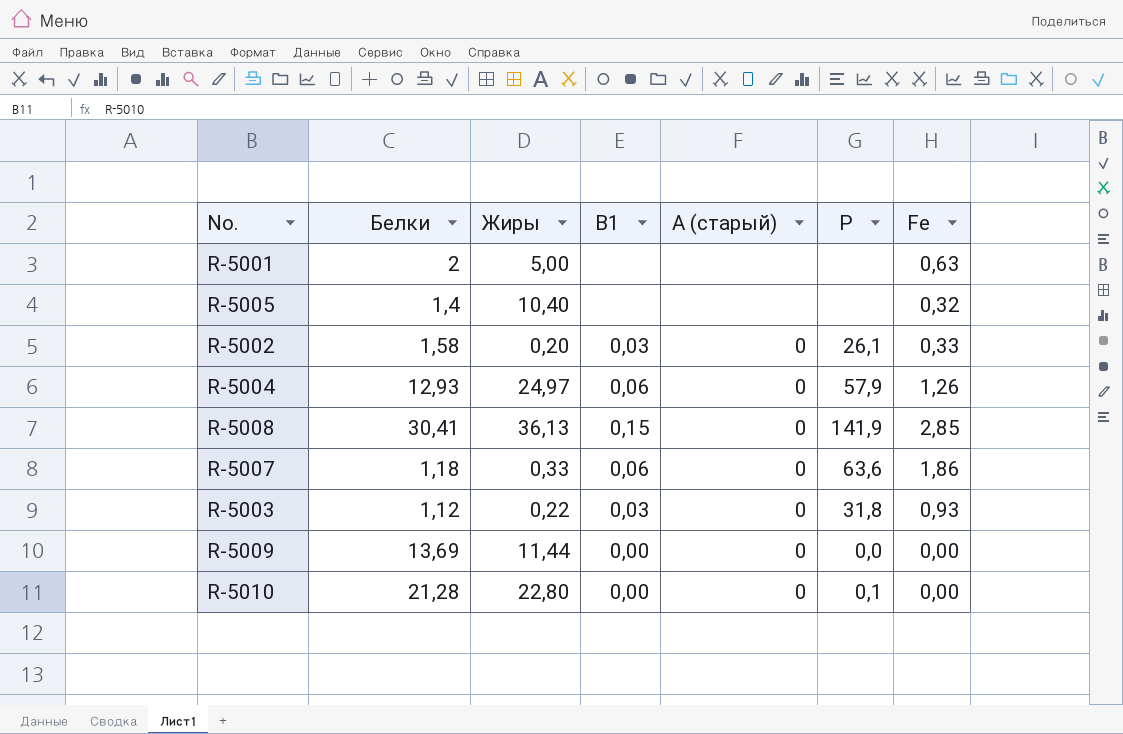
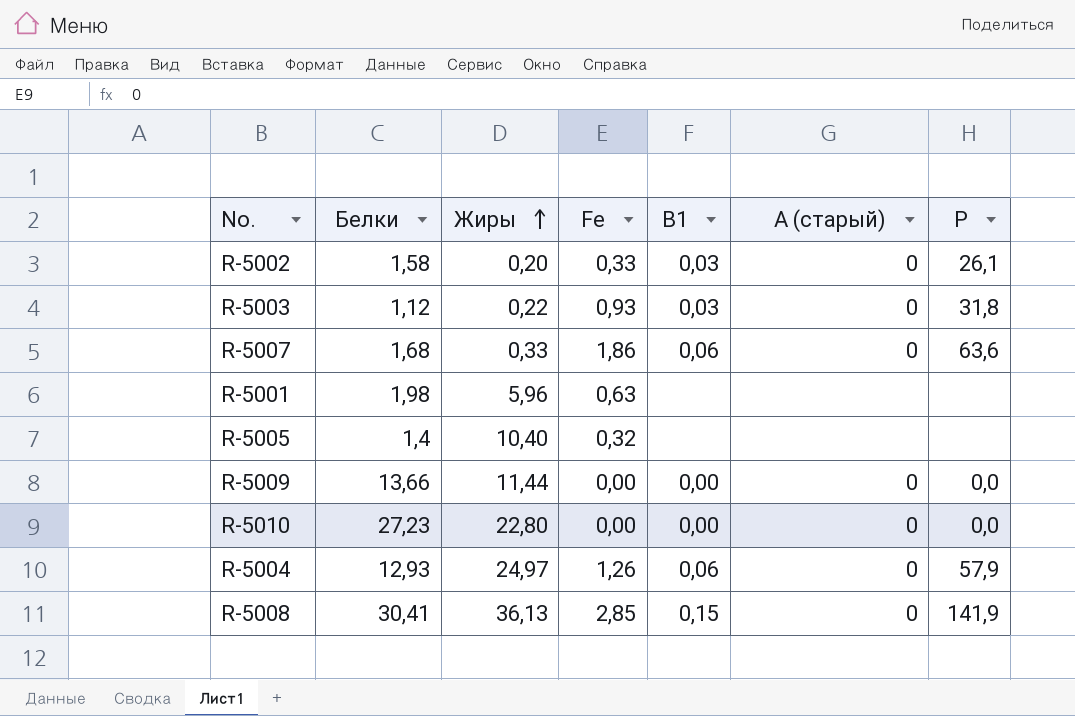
row order: none -> Жиры ascending
column Fe | position: 7 -> 4
R-5007 | Белки: 1,18 -> 1,68
R-5001 | Белки: 2 -> 1,98
R-5001 | Жиры: 5,00 -> 5,96
R-5009 | Белки: 13,69 -> 13,66
R-5010 | Белки: 21,28 -> 27,23
R-5010 | P: 0,1 -> 0,0

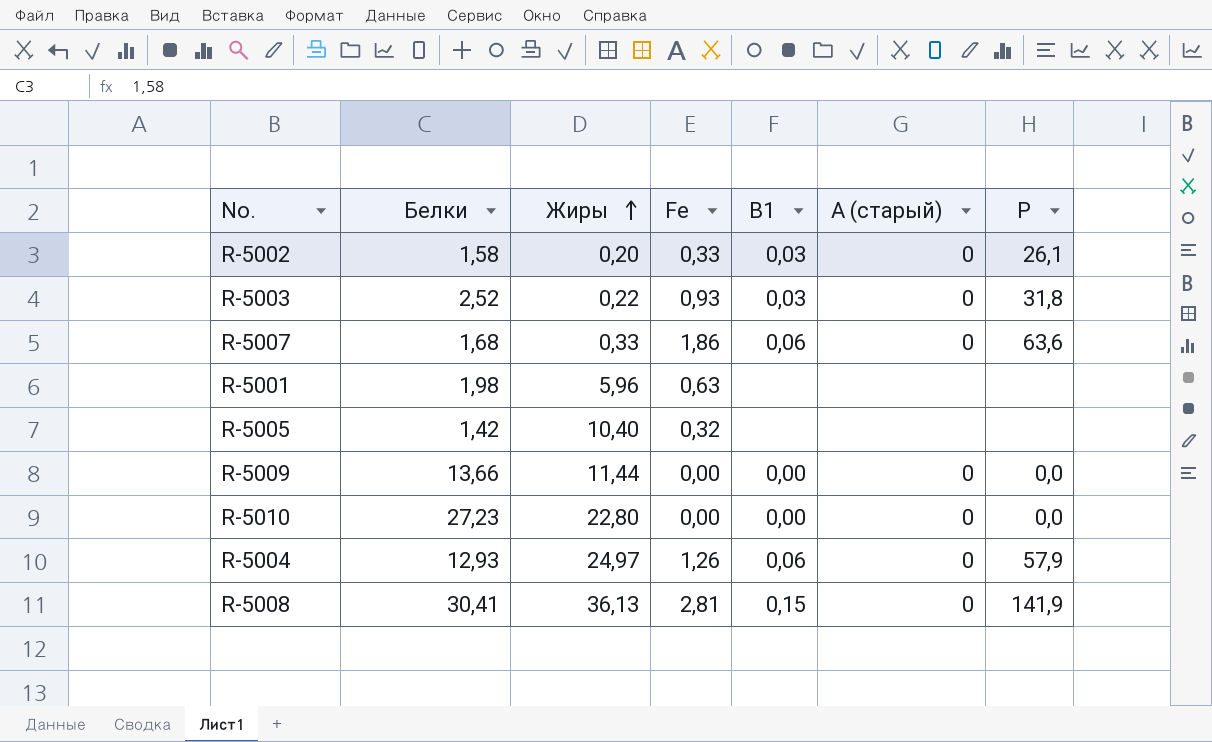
R-5003 | Белки: 1,12 -> 2,52
R-5005 | Белки: 1,4 -> 1,42
R-5008 | Fe: 2,85 -> 2,81

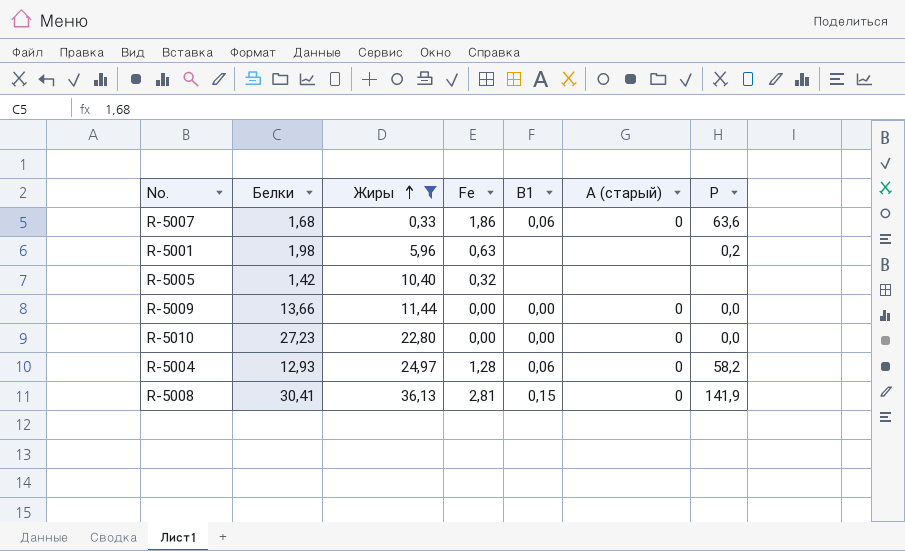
filter: none -> Жиры >= 0,33
R-5001 | P: none -> 0,2
R-5004 | Fe: 1,26 -> 1,28
R-5004 | P: 57,9 -> 58,2

